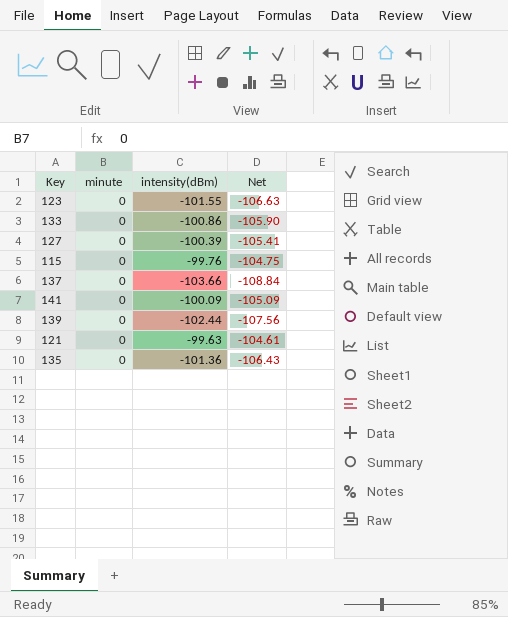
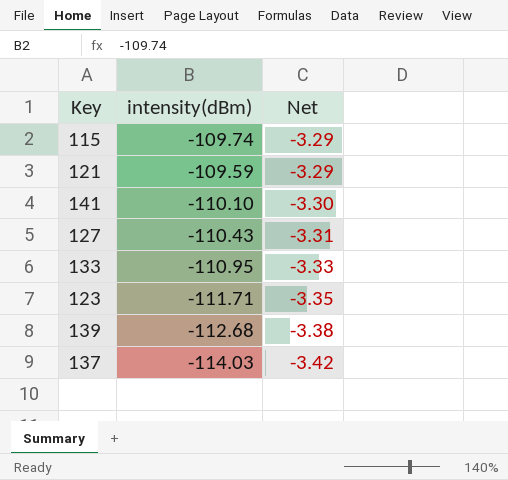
row order: none -> Net descending
column minute | position: 2 -> none
column Net | formula: [intensity(dBm)] * 1.05 -> [intensity(dBm)] * 0.03
row 135: 0 | -101.36 | -106.43 -> none
115 | intensity(dBm): -99.76 -> -109.74
121 | intensity(dBm): -99.63 -> -109.59
141 | intensity(dBm): -100.09 -> -110.10
127 | intensity(dBm): -100.39 -> -110.43
133 | intensity(dBm): -100.86 -> -110.95
123 | intensity(dBm): -101.55 -> -111.71
139 | intensity(dBm): -102.44 -> -112.68
137 | intensity(dBm): -103.66 -> -114.03

